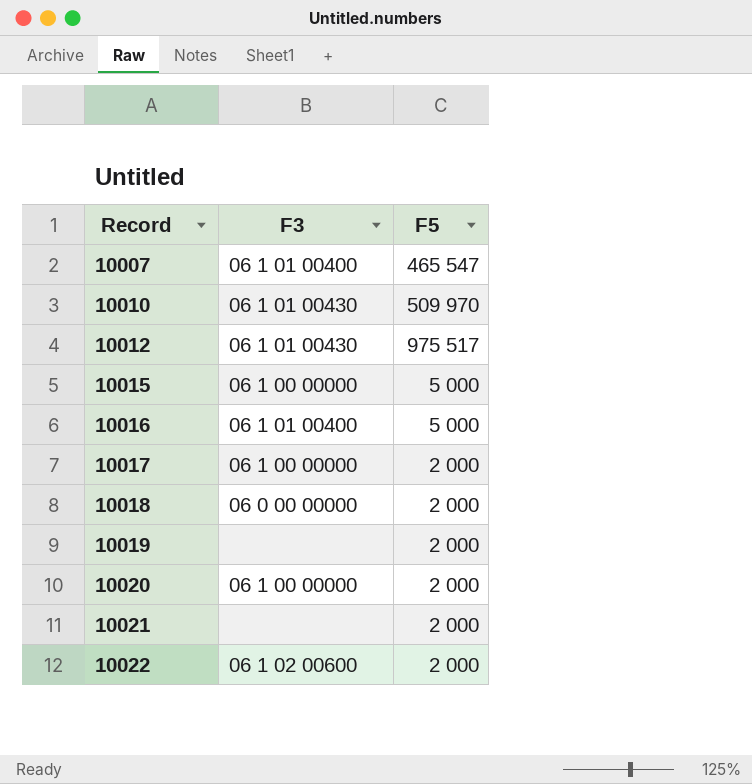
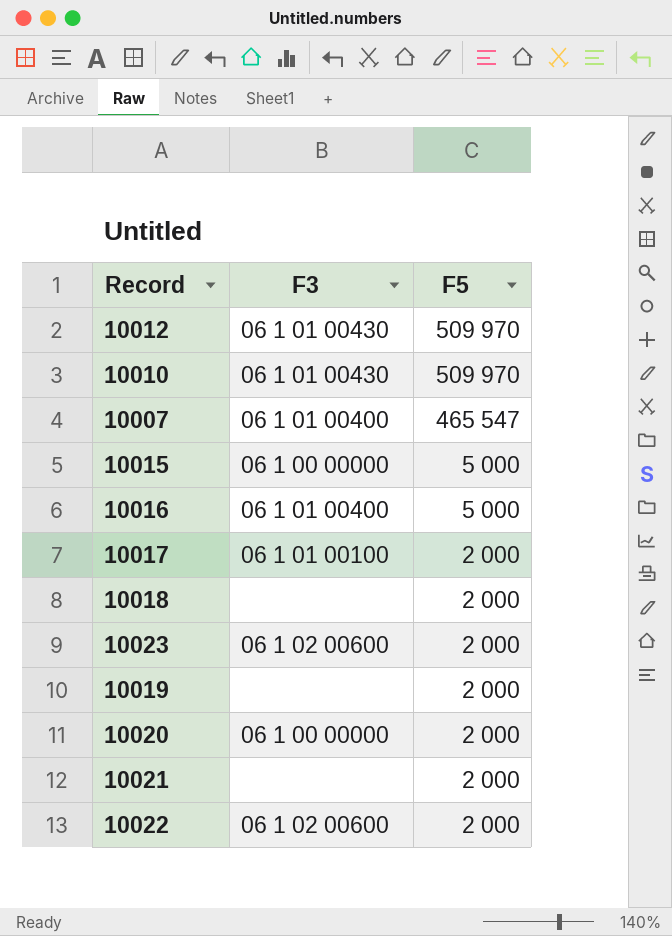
row order: Record ascending -> F5 descending
10012 | F5: 975 517 -> 509 970
10017 | F3: 06 1 00 00000 -> 06 1 01 00100
10018 | F3: 06 0 00 00000 -> none
row 10023: none -> 06 1 02 00600 | 2 000

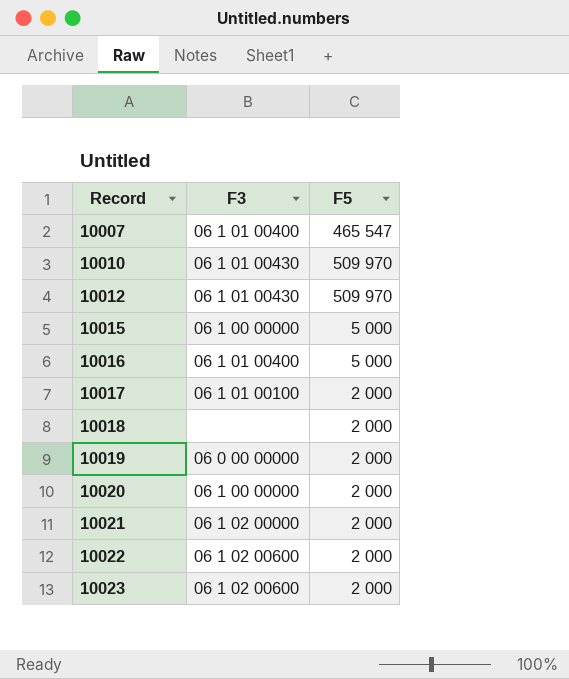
row order: F5 descending -> Record ascending
10019 | F3: none -> 06 0 00 00000
10021 | F3: none -> 06 1 02 00000

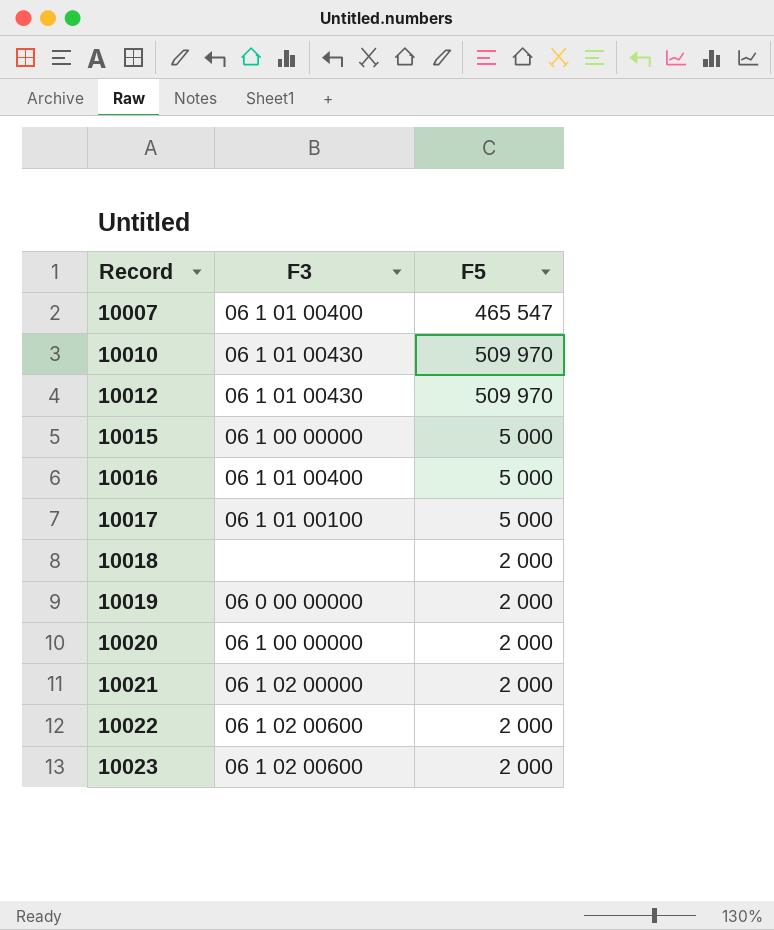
10017 | F5: 2 000 -> 5 000

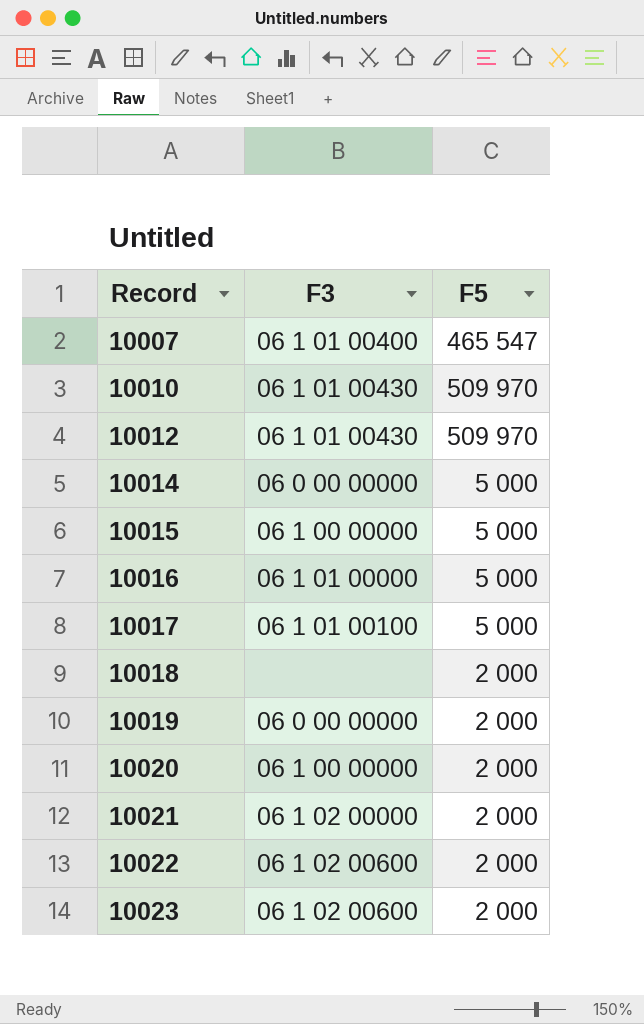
row 10014: none -> 06 0 00 00000 | 5 000
10016 | F3: 06 1 01 00400 -> 06 1 01 00000

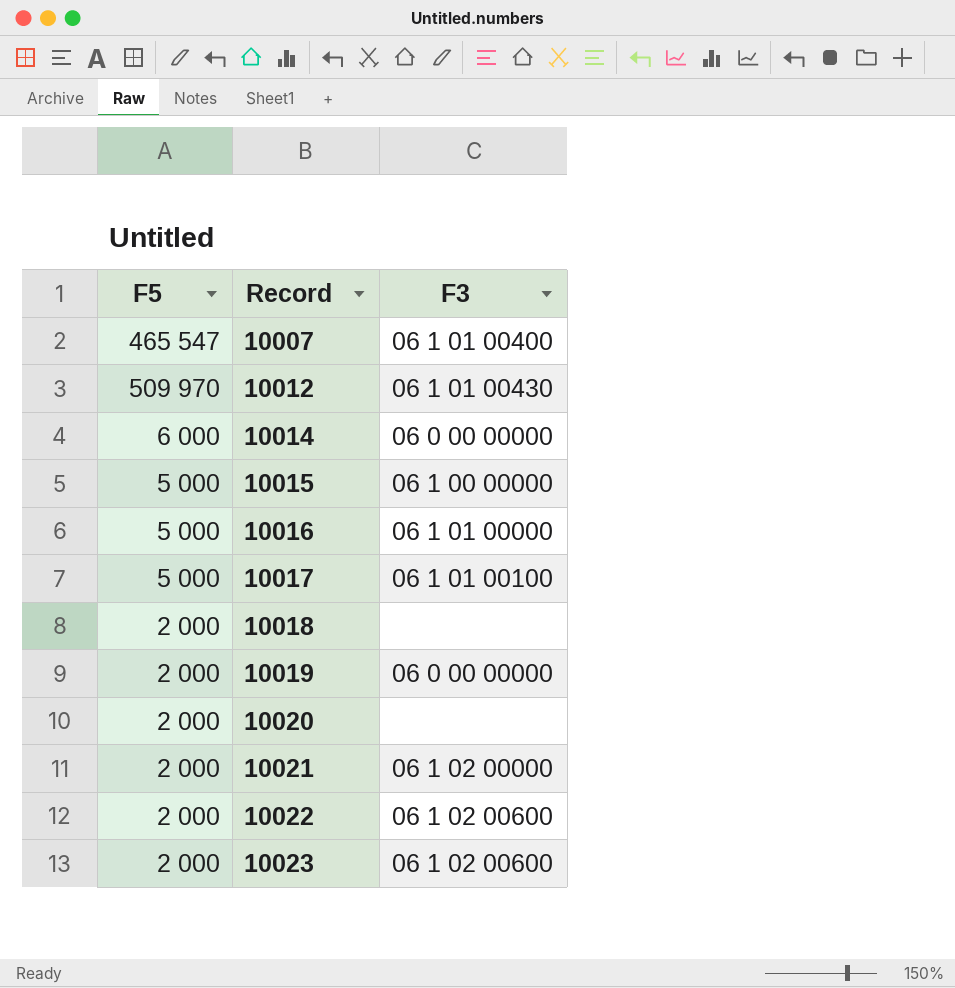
column F5 | position: 3 -> 1
row 10010: 06 1 01 00430 | 509 970 -> none
10014 | F5: 5 000 -> 6 000
10020 | F3: 06 1 00 00000 -> none

